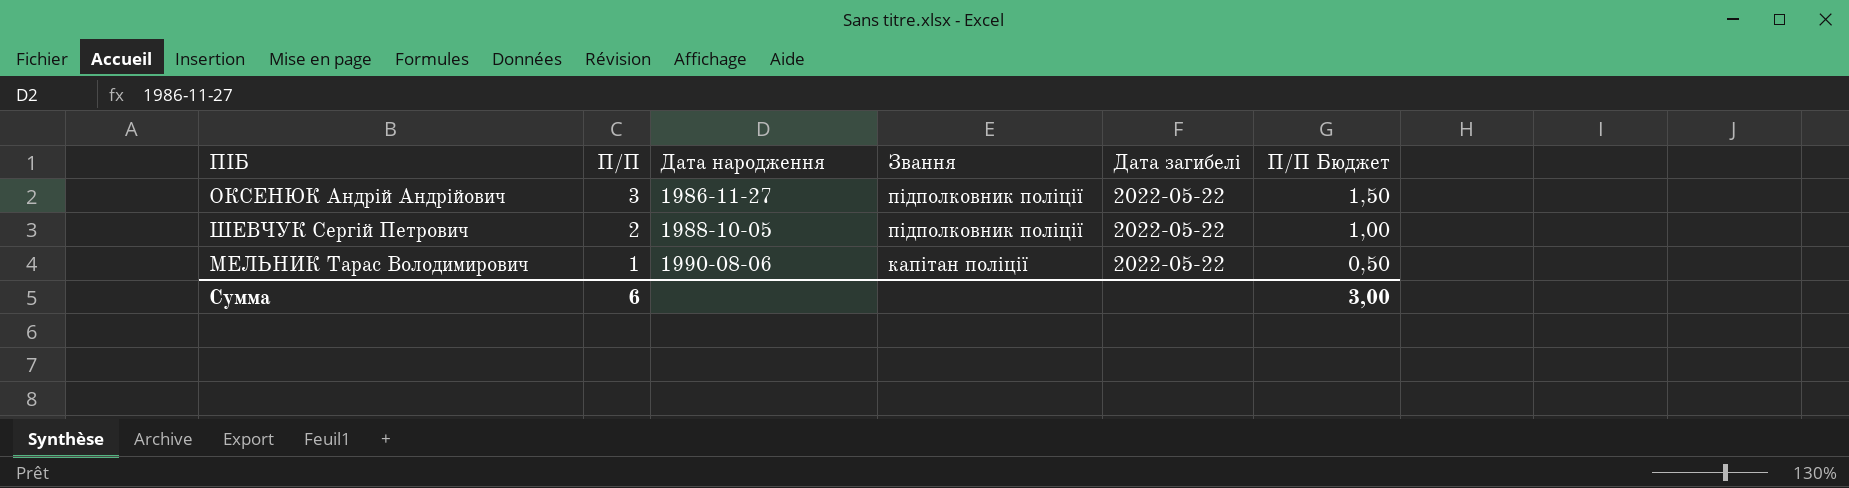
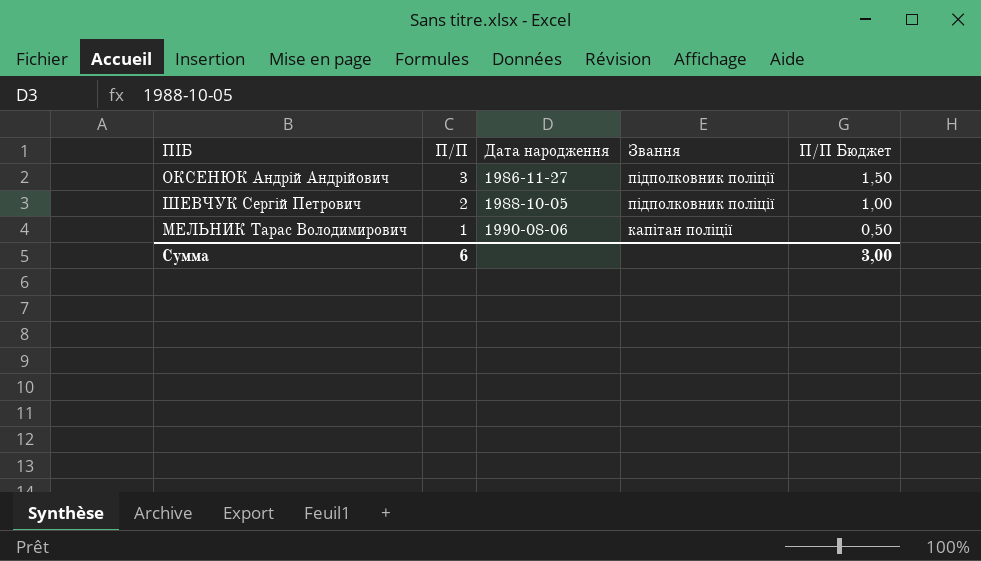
column Дата загибелі | position: 5 -> none

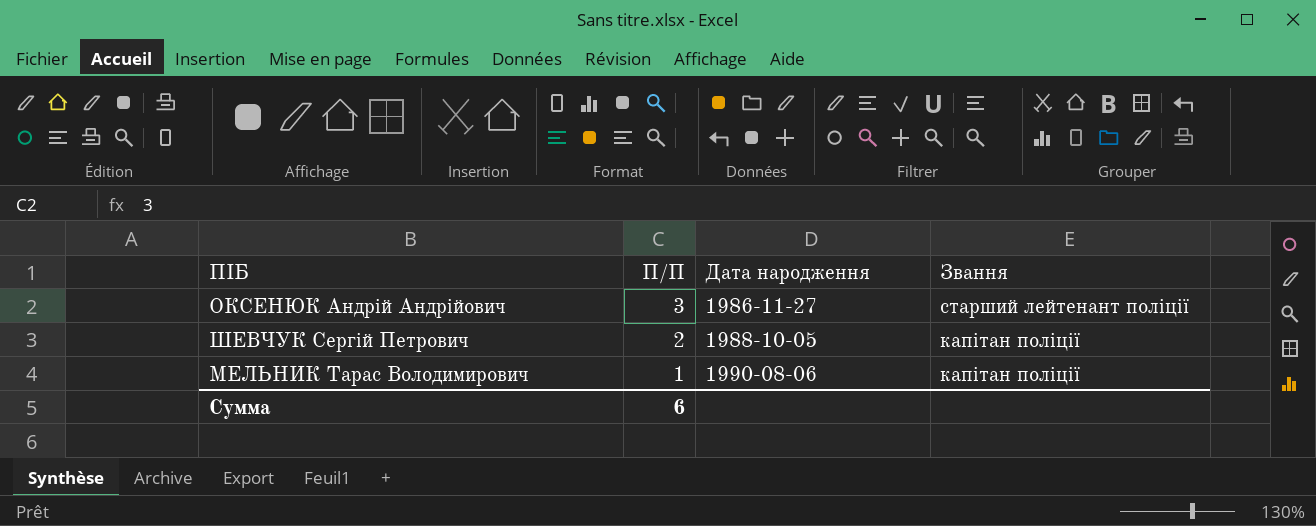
column П/П Бюджет | formula: [П/П] * 0,5 -> none
ОКСЕНЮК Андрій Андрійович | Звання: підполковник поліції -> старший лейтенант поліції
ШЕВЧУК Сергій Петрович | Звання: підполковник поліції -> капітан поліції

